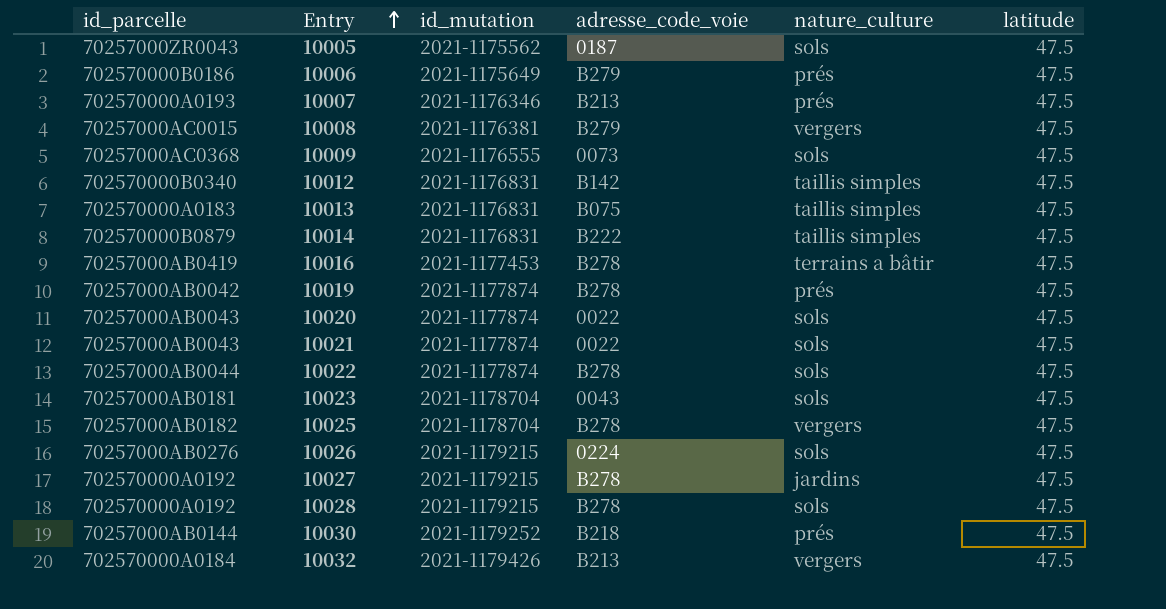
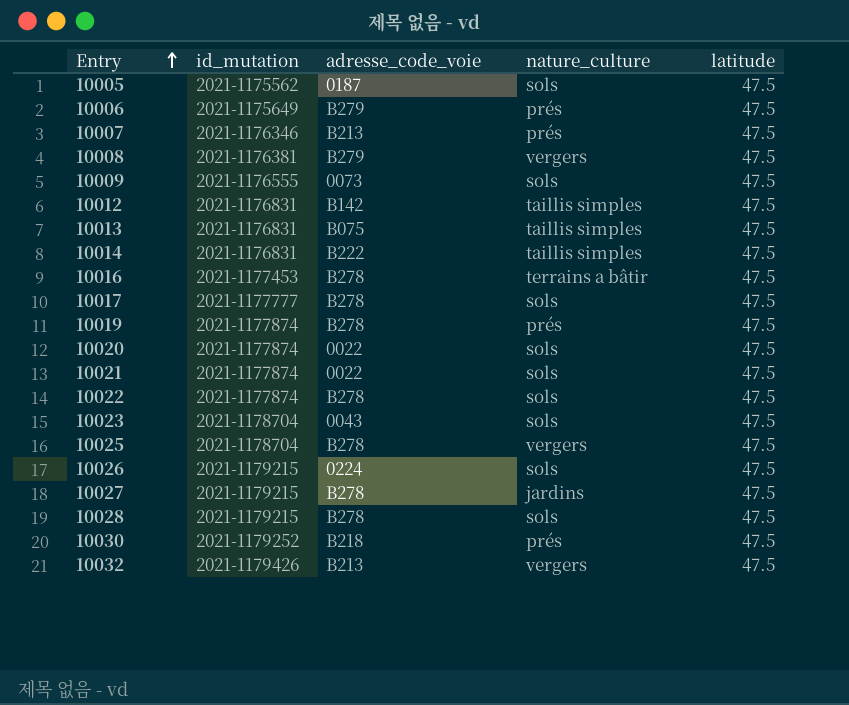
column id_parcelle | position: 1 -> none
row 10017: none -> 2021-1177777 | B278 | sols | 47.5

